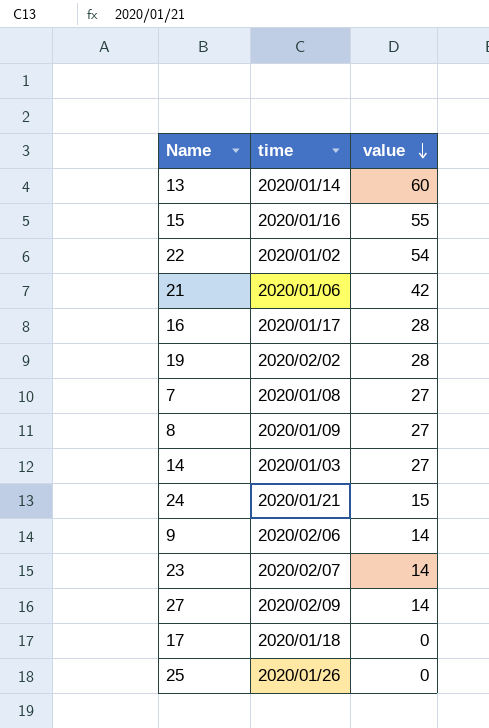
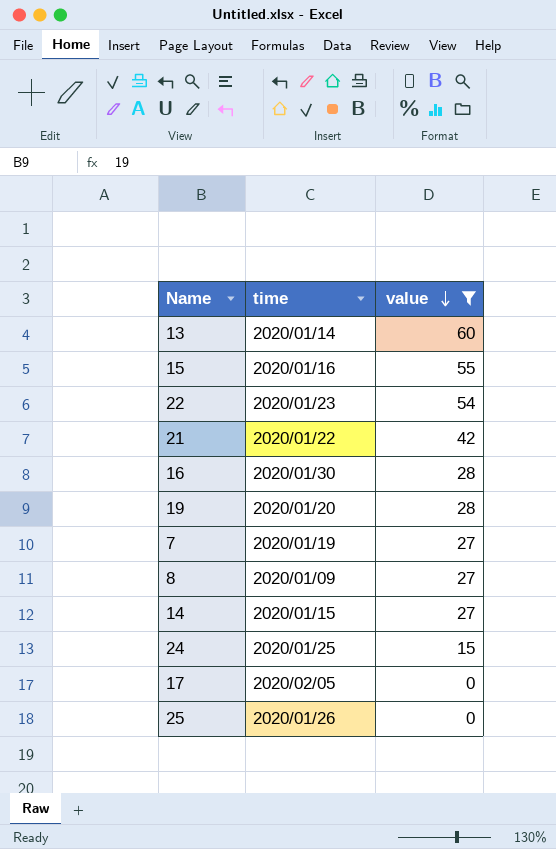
filter: none -> value != 14
22 | time: 2020/01/02 -> 2020/01/23
21 | time: 2020/01/06 -> 2020/01/22
16 | time: 2020/01/17 -> 2020/01/30
19 | time: 2020/02/02 -> 2020/01/20
7 | time: 2020/01/08 -> 2020/01/19
14 | time: 2020/01/03 -> 2020/01/15
24 | time: 2020/01/21 -> 2020/01/25
17 | time: 2020/01/18 -> 2020/02/05

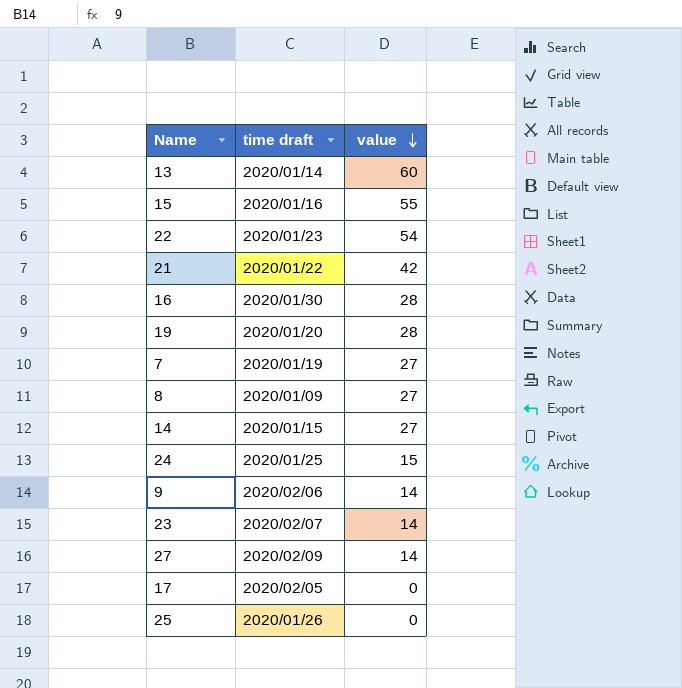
filter: value != 14 -> none
column name: time -> time draft

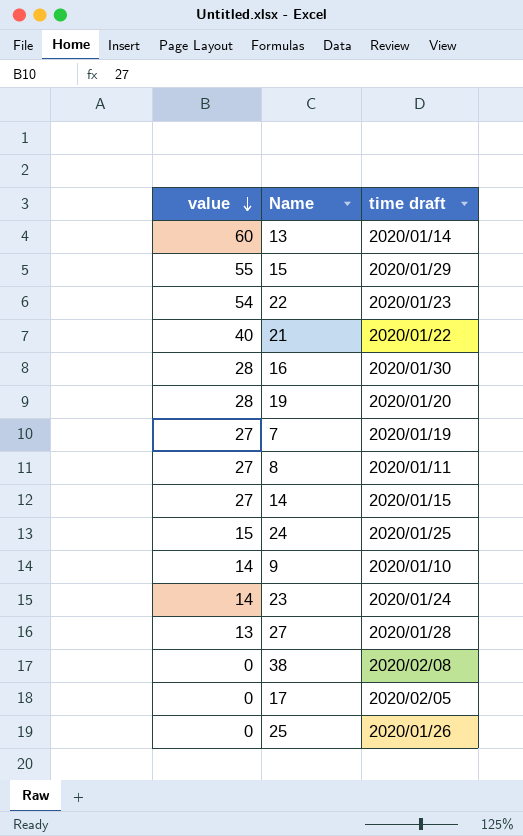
column value | position: 3 -> 1
15 | time draft: 2020/01/16 -> 2020/01/29
21 | value: 42 -> 40
8 | time draft: 2020/01/09 -> 2020/01/11
9 | time draft: 2020/02/06 -> 2020/01/10
23 | time draft: 2020/02/07 -> 2020/01/24
27 | value: 14 -> 13
27 | time draft: 2020/02/09 -> 2020/01/28
row 38: none -> 0 | 2020/02/08

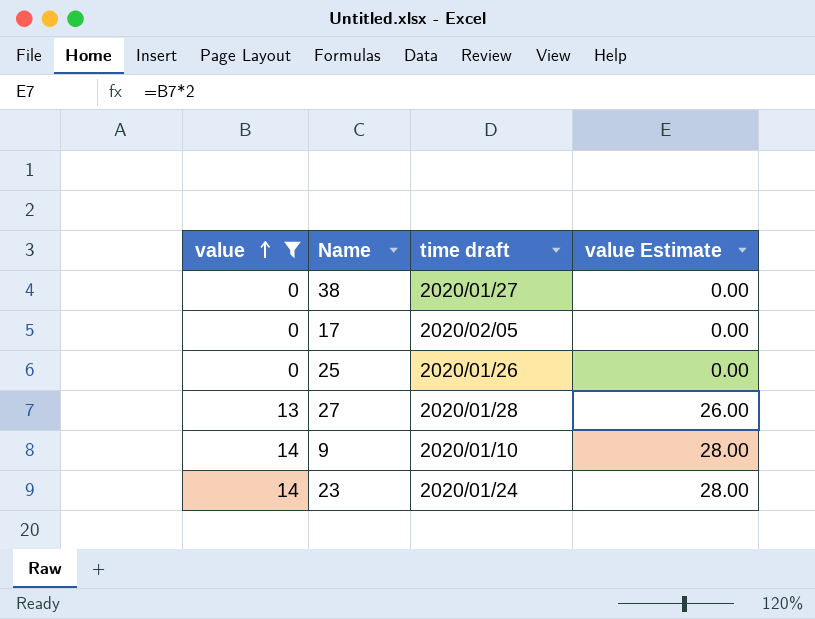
filter: none -> value <= 14
row order: value descending -> value ascending
column value Estimate | formula: none -> [value] * 2
38 | time draft: 2020/02/08 -> 2020/01/27

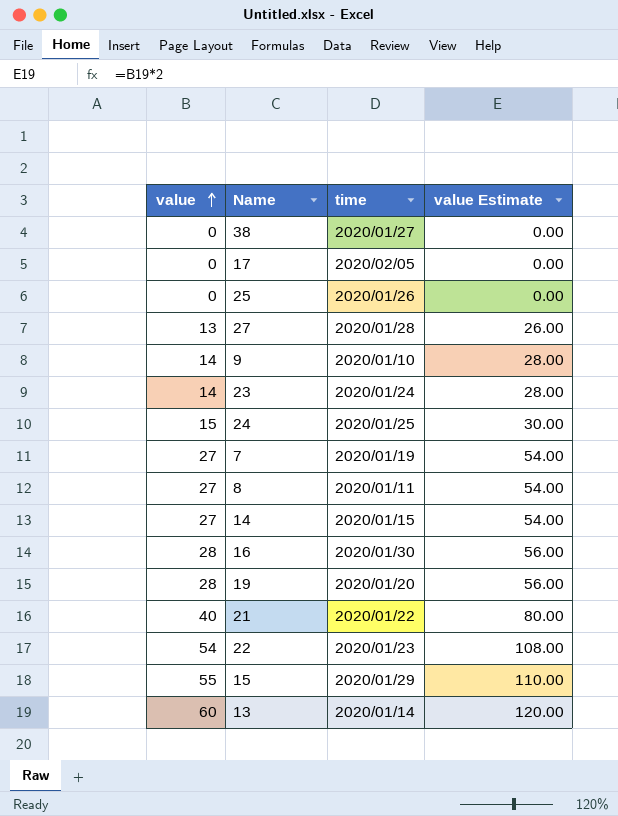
filter: value <= 14 -> none
column name: time draft -> time

